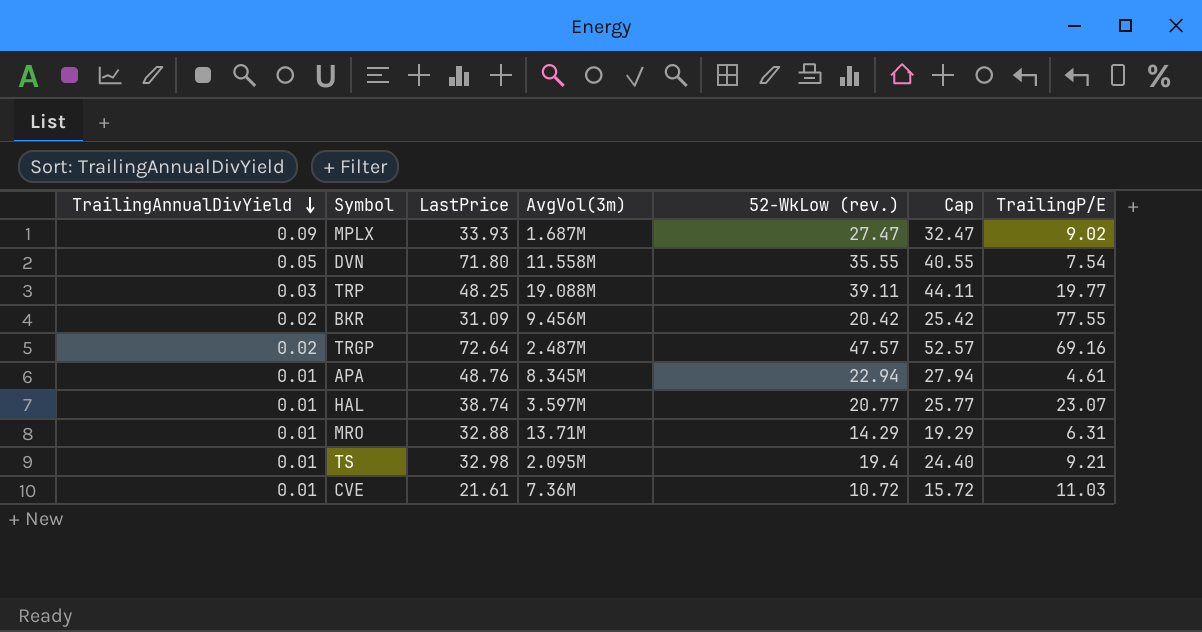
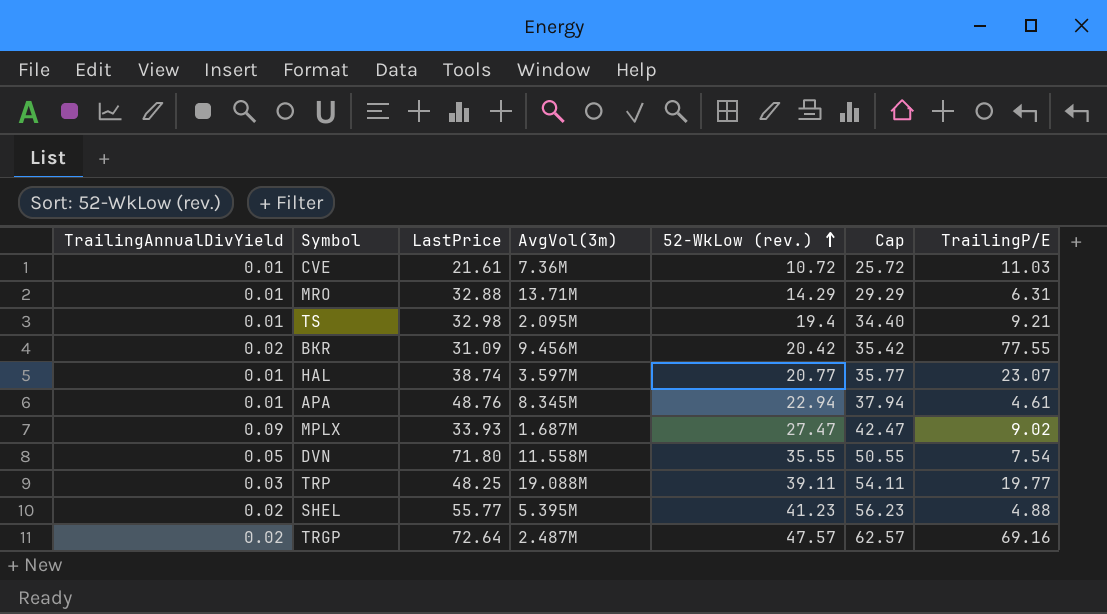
row order: TrailingAnnualDivYield descending -> 52-WkLow (rev.) ascending
column Cap | formula: [52-WkLow (rev.)] + 5 -> [52-WkLow (rev.)] + 15
row SHEL: none -> 0.02 | 55.77 | 5.395M | 41.23 | 56.23 | 4.88

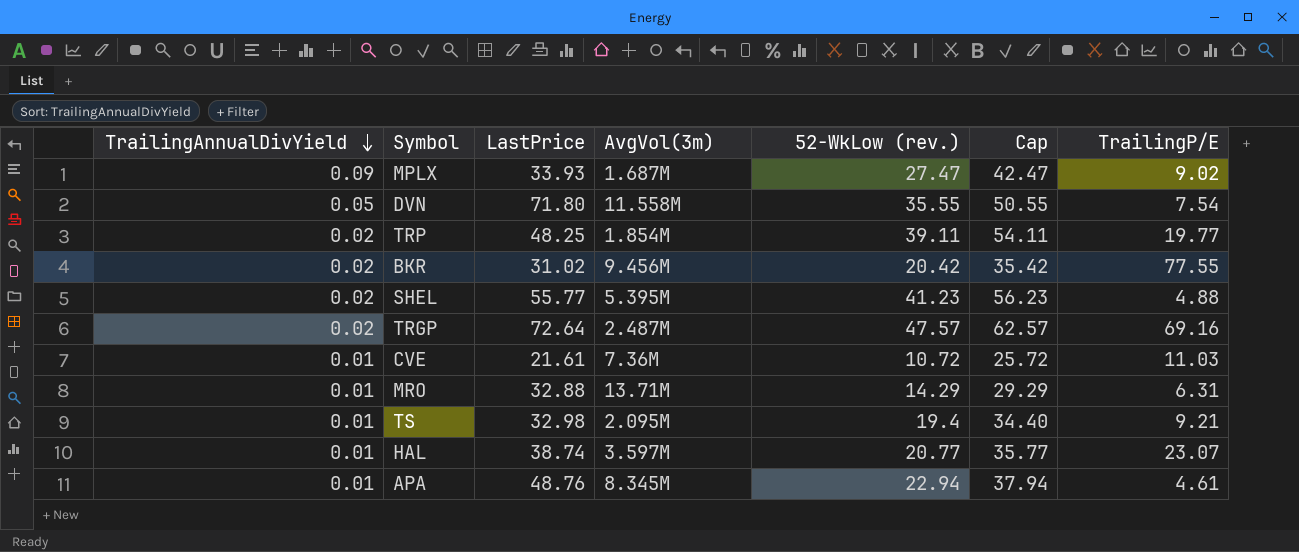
row order: 52-WkLow (rev.) ascending -> TrailingAnnualDivYield descending
TRP | TrailingAnnualDivYield: 0.03 -> 0.02
TRP | AvgVol(3m): 19.088M -> 1.854M
BKR | LastPrice: 31.09 -> 31.02

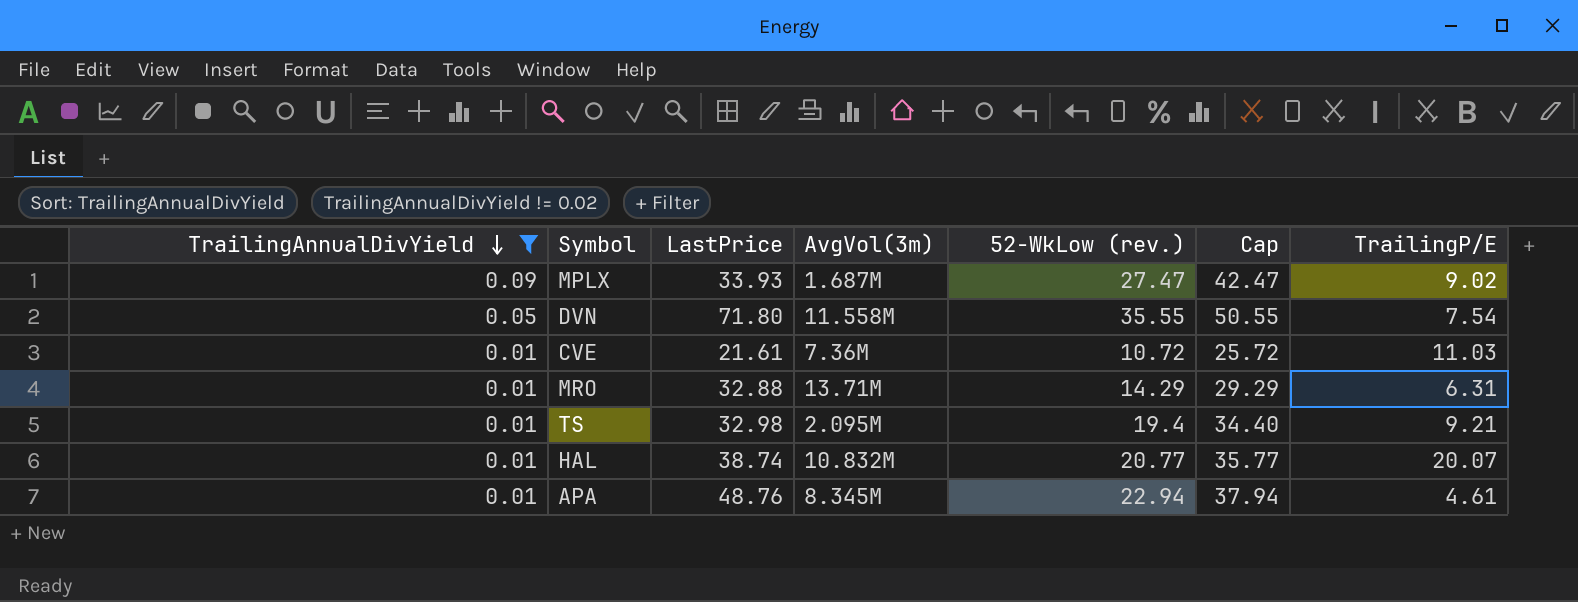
filter: none -> TrailingAnnualDivYield != 0.02
HAL | AvgVol(3m): 3.597M -> 10.832M
HAL | TrailingP/E: 23.07 -> 20.07

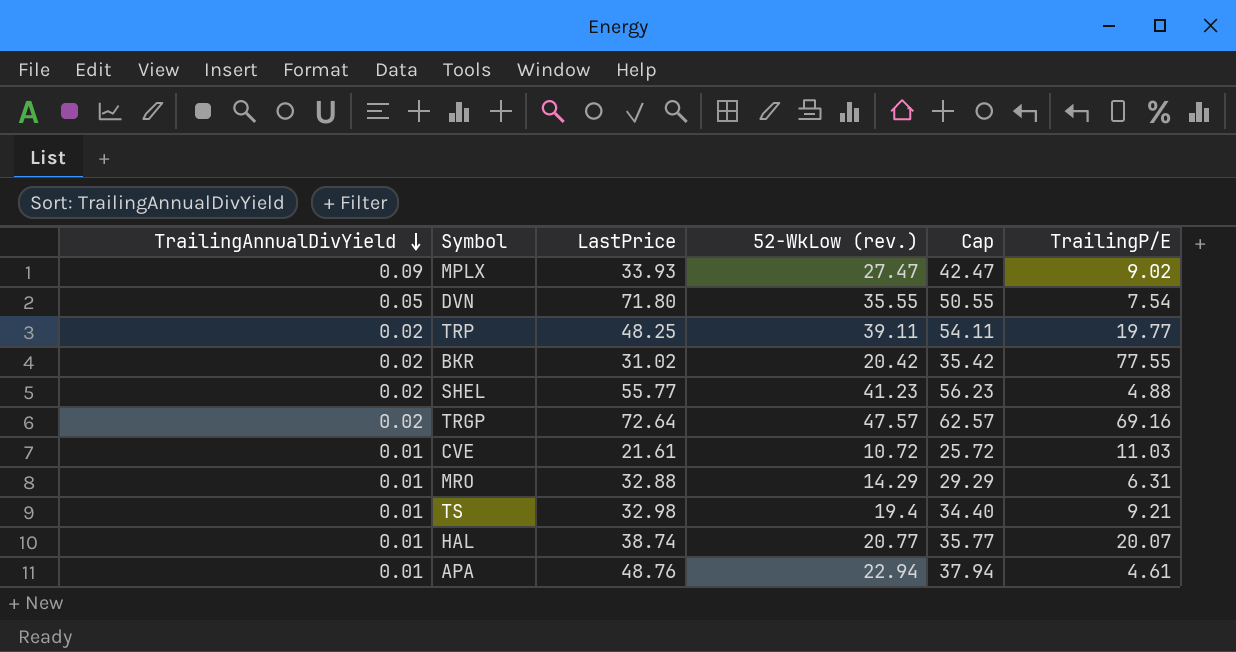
filter: TrailingAnnualDivYield != 0.02 -> none
column AvgVol(3m) | position: 4 -> none

